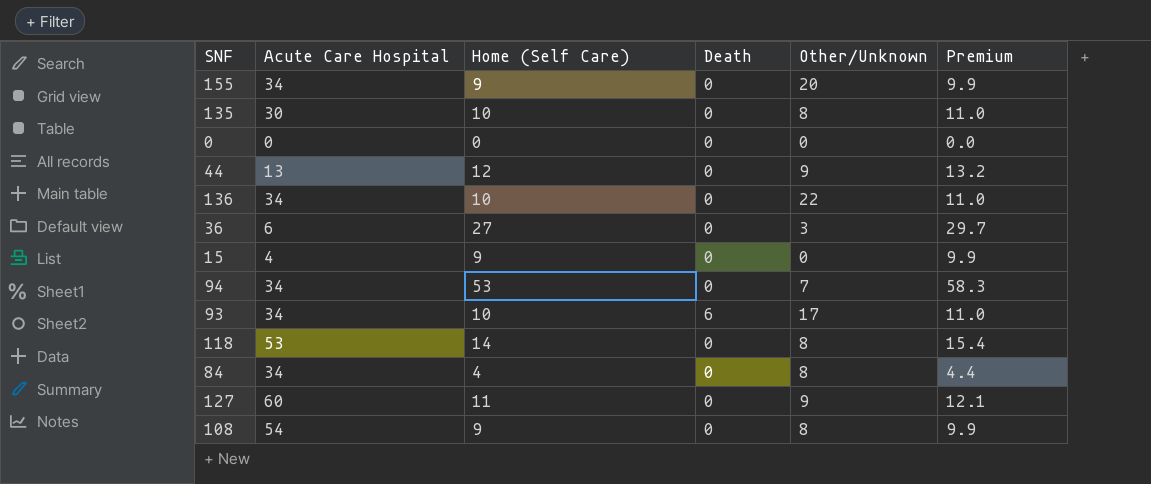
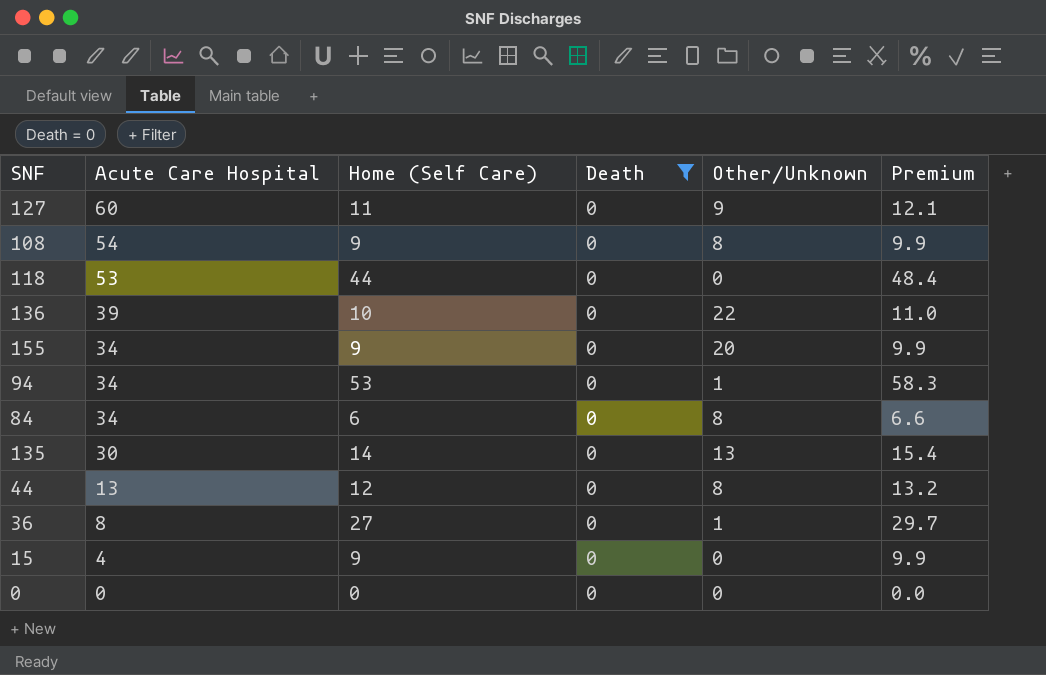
filter: none -> Death = 0
row order: none -> Acute Care Hospital descending
118 | Home (Self Care): 14 -> 44
118 | Other/Unknown: 8 -> 0
118 | Premium: 15.4 -> 48.4
136 | Acute Care Hospital: 34 -> 39
94 | Other/Unknown: 7 -> 1
84 | Home (Self Care): 4 -> 6
84 | Premium: 4.4 -> 6.6
135 | Home (Self Care): 10 -> 14
135 | Other/Unknown: 8 -> 13
135 | Premium: 11.0 -> 15.4
44 | Other/Unknown: 9 -> 8
36 | Acute Care Hospital: 6 -> 8
36 | Other/Unknown: 3 -> 1

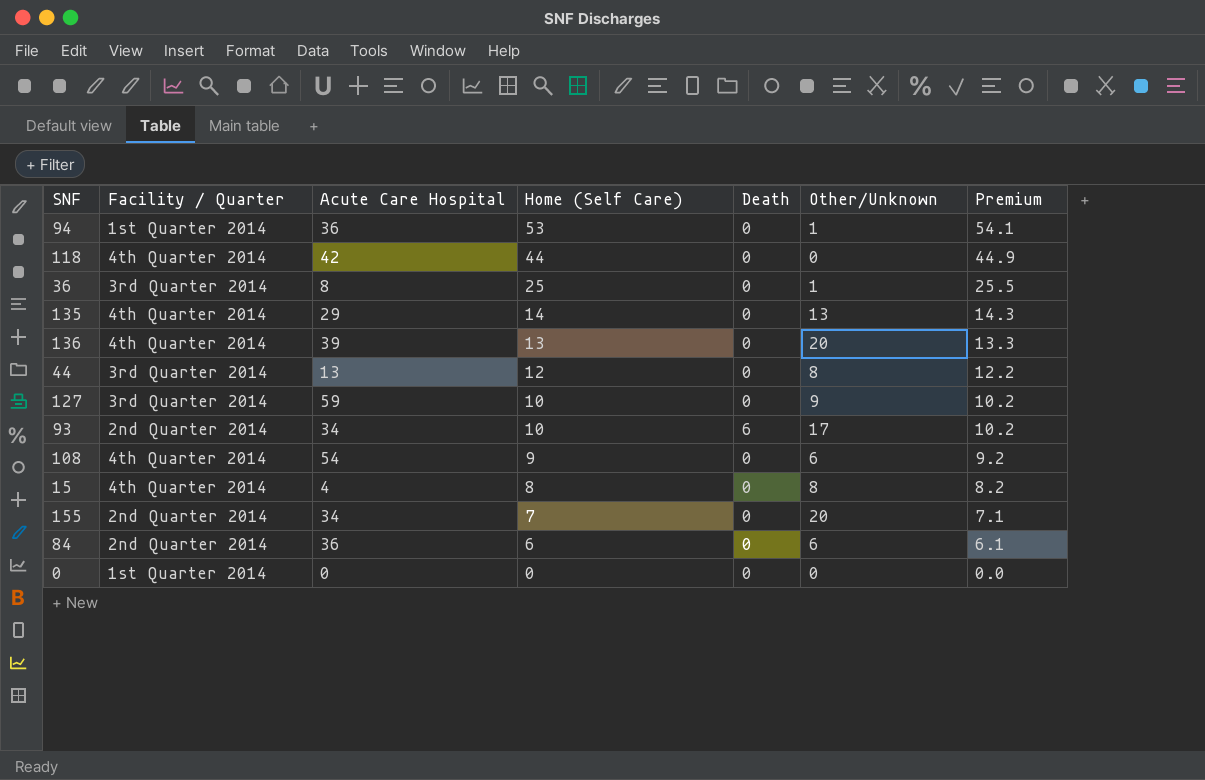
filter: Death = 0 -> none
row order: Acute Care Hospital descending -> Home (Self Care) descending
column Facility / Quarter | position: none -> 2
column Premium | formula: [Home (Self Care)] * 1.1 -> [Home (Self Care)] * 1.02
94 | Acute Care Hospital: 34 -> 36
118 | Acute Care Hospital: 53 -> 42
36 | Home (Self Care): 27 -> 25
135 | Acute Care Hospital: 30 -> 29
136 | Home (Self Care): 10 -> 13
136 | Other/Unknown: 22 -> 20
127 | Acute Care Hospital: 60 -> 59
127 | Home (Self Care): 11 -> 10
108 | Other/Unknown: 8 -> 6
15 | Home (Self Care): 9 -> 8
15 | Other/Unknown: 0 -> 8
155 | Home (Self Care): 9 -> 7
84 | Acute Care Hospital: 34 -> 36
84 | Other/Unknown: 8 -> 6

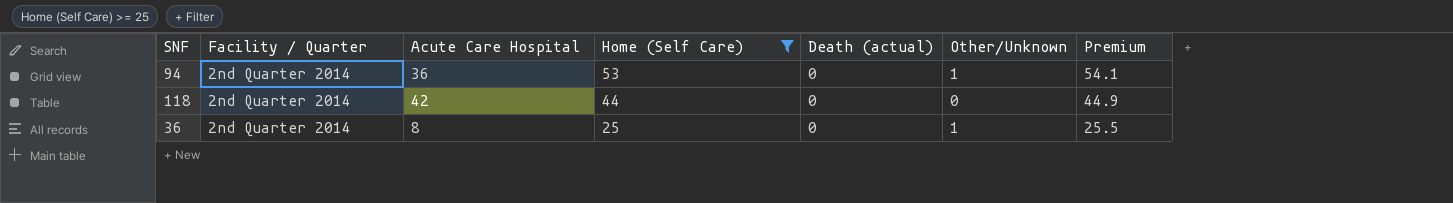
filter: none -> Home (Self Care) >= 25
column name: Death -> Death (actual)
94 | Facility / Quarter: 1st Quarter 2014 -> 2nd Quarter 2014
118 | Facility / Quarter: 4th Quarter 2014 -> 2nd Quarter 2014
36 | Facility / Quarter: 3rd Quarter 2014 -> 2nd Quarter 2014

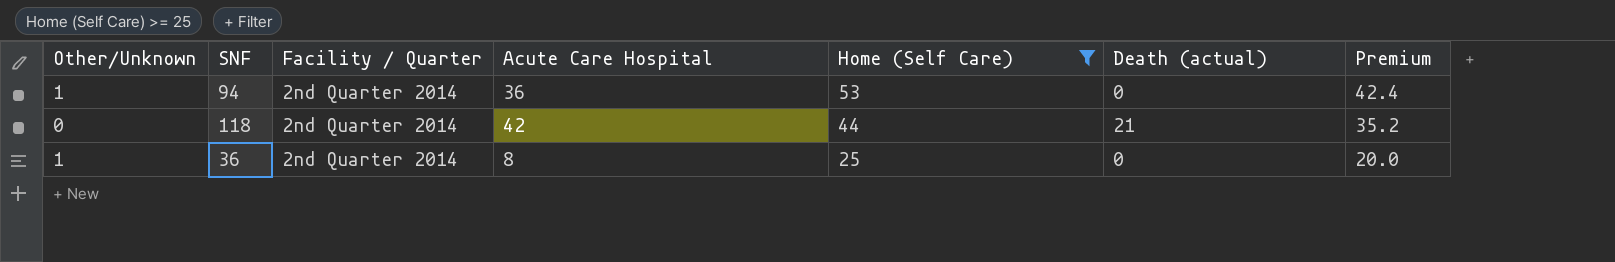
column Other/Unknown | position: 6 -> 1
column Premium | formula: [Home (Self Care)] * 1.02 -> [Home (Self Care)] * 0.8
118 | Death (actual): 0 -> 21

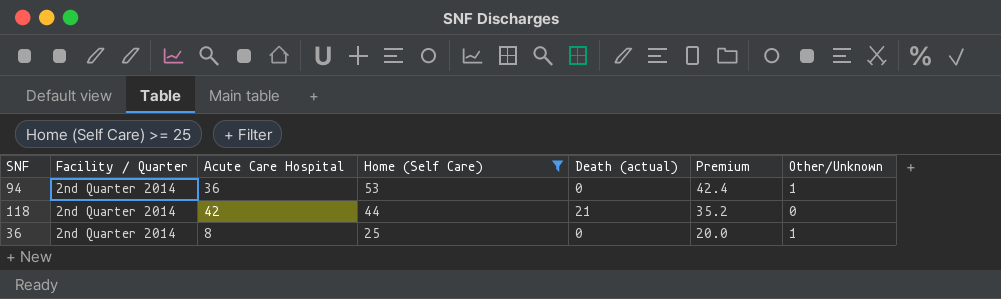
column Other/Unknown | position: 1 -> 7

